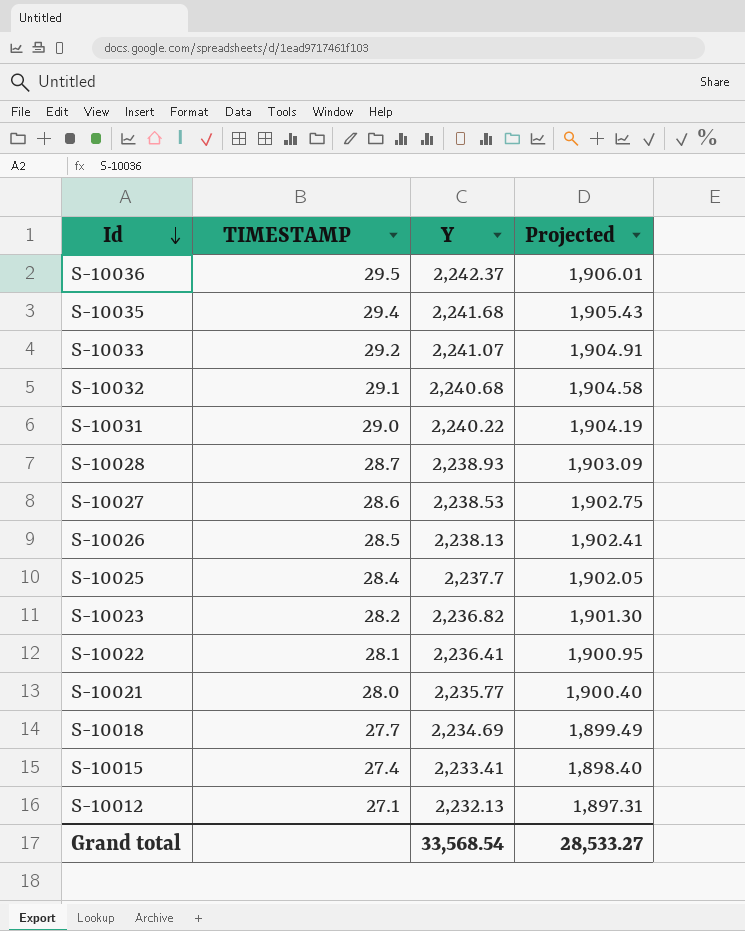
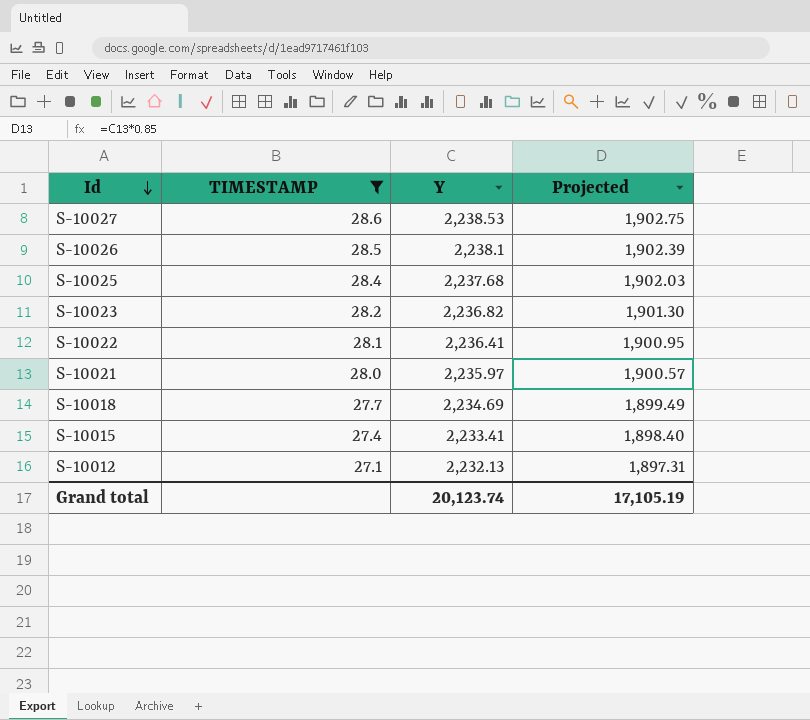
filter: none -> TIMESTAMP <= 28.6
S-10026 | Y: 2,238.13 -> 2,238.1
S-10026 | Projected: 1,902.41 -> 1,902.39
S-10025 | Y: 2,237.7 -> 2,237.68
S-10025 | Projected: 1,902.05 -> 1,902.03
S-10021 | Y: 2,235.77 -> 2,235.97
S-10021 | Projected: 1,900.40 -> 1,900.57
Grand total | Y: 33,568.54 -> 20,123.74
Grand total | Projected: 28,533.27 -> 17,105.19

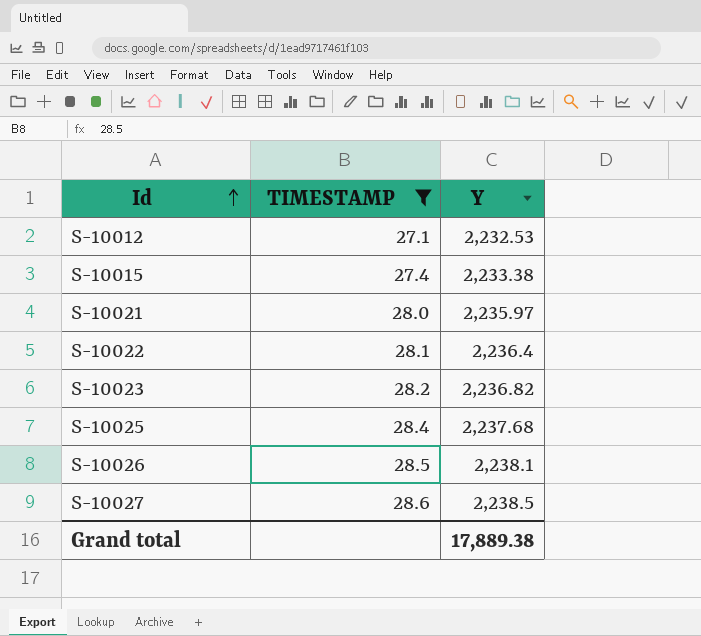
row order: Id descending -> Id ascending
column Projected | formula: [Y] * 0.85 -> none
row S-10018: 27.7 | 2,234.69 | 1,899.49 -> none
S-10012 | Y: 2,232.13 -> 2,232.53
S-10015 | Y: 2,233.41 -> 2,233.38
S-10022 | Y: 2,236.41 -> 2,236.4
S-10027 | Y: 2,238.53 -> 2,238.5
Grand total | Y: 20,123.74 -> 17,889.38

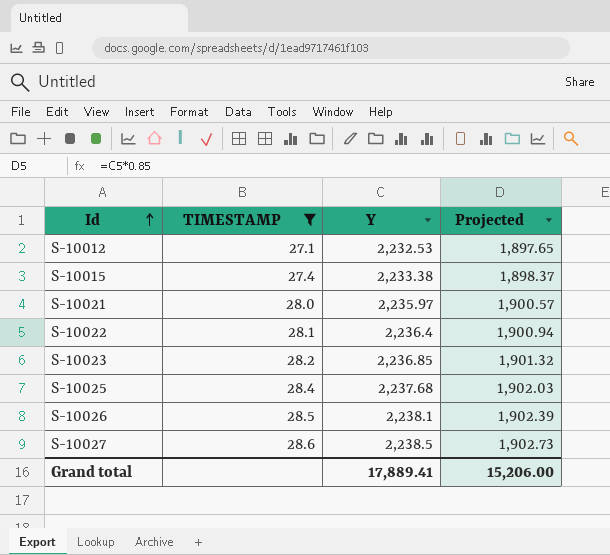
column Projected | formula: none -> [Y] * 0.85
S-10023 | Y: 2,236.82 -> 2,236.85
Grand total | Y: 17,889.38 -> 17,889.41

